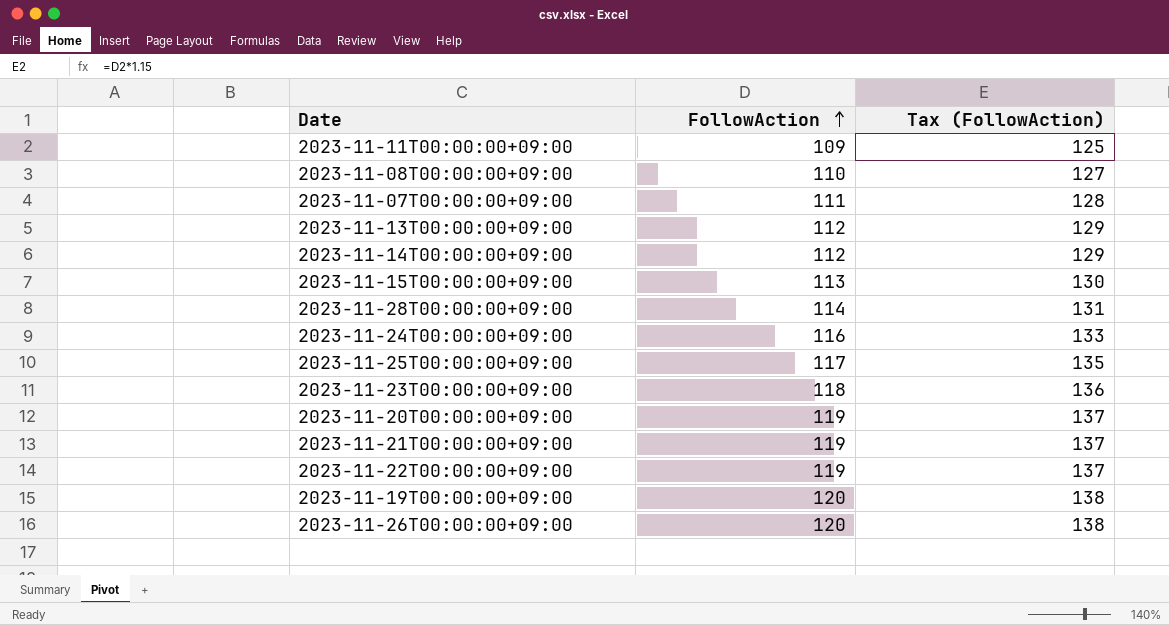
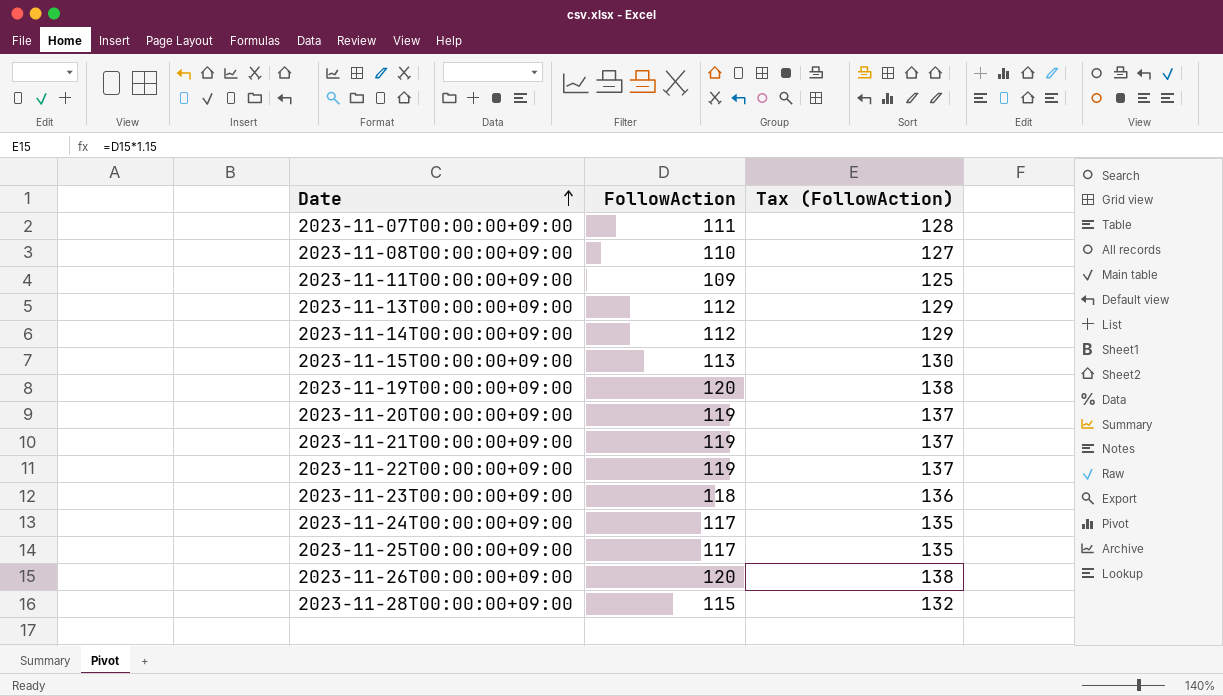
row order: FollowAction ascending -> Date ascending
2023-11-24T00:00:00+09:00 | FollowAction: 116 -> 117
2023-11-24T00:00:00+09:00 | Tax (FollowAction): 133 -> 135
2023-11-28T00:00:00+09:00 | FollowAction: 114 -> 115
2023-11-28T00:00:00+09:00 | Tax (FollowAction): 131 -> 132

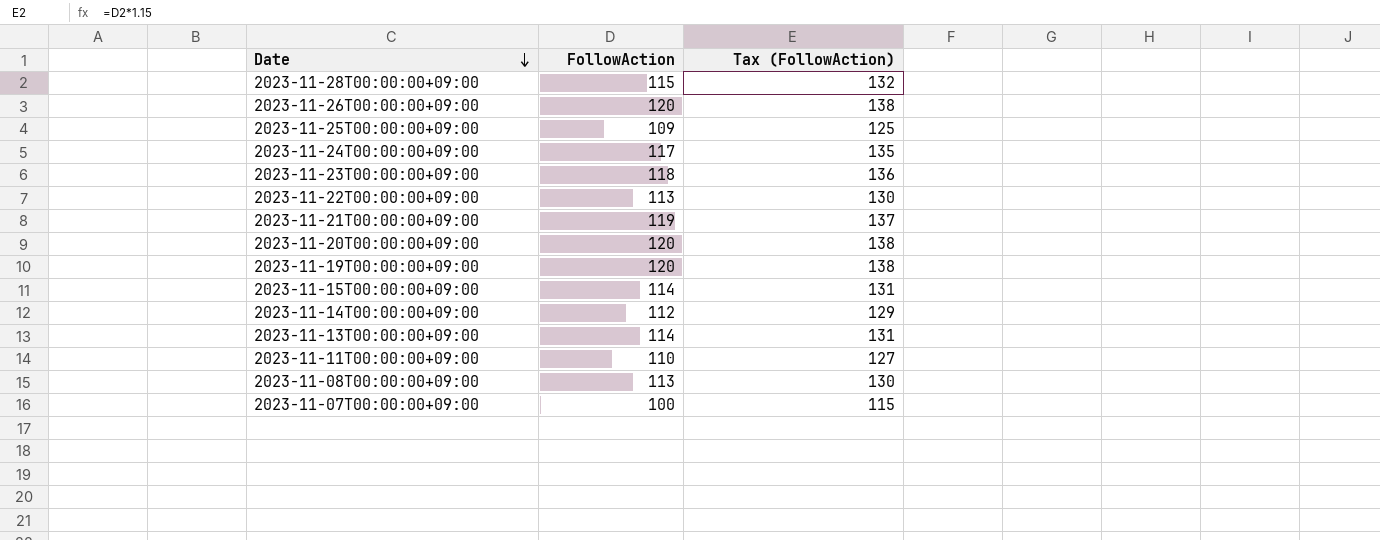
row order: Date ascending -> Date descending
2023-11-25T00:00:00+09:00 | FollowAction: 117 -> 109
2023-11-25T00:00:00+09:00 | Tax (FollowAction): 135 -> 125
2023-11-22T00:00:00+09:00 | FollowAction: 119 -> 113
2023-11-22T00:00:00+09:00 | Tax (FollowAction): 137 -> 130
2023-11-20T00:00:00+09:00 | FollowAction: 119 -> 120
2023-11-20T00:00:00+09:00 | Tax (FollowAction): 137 -> 138
2023-11-15T00:00:00+09:00 | FollowAction: 113 -> 114
2023-11-15T00:00:00+09:00 | Tax (FollowAction): 130 -> 131
2023-11-13T00:00:00+09:00 | FollowAction: 112 -> 114
2023-11-13T00:00:00+09:00 | Tax (FollowAction): 129 -> 131
2023-11-11T00:00:00+09:00 | FollowAction: 109 -> 110
2023-11-11T00:00:00+09:00 | Tax (FollowAction): 125 -> 127
2023-11-08T00:00:00+09:00 | FollowAction: 110 -> 113
2023-11-08T00:00:00+09:00 | Tax (FollowAction): 127 -> 130
2023-11-07T00:00:00+09:00 | FollowAction: 111 -> 100
2023-11-07T00:00:00+09:00 | Tax (FollowAction): 128 -> 115

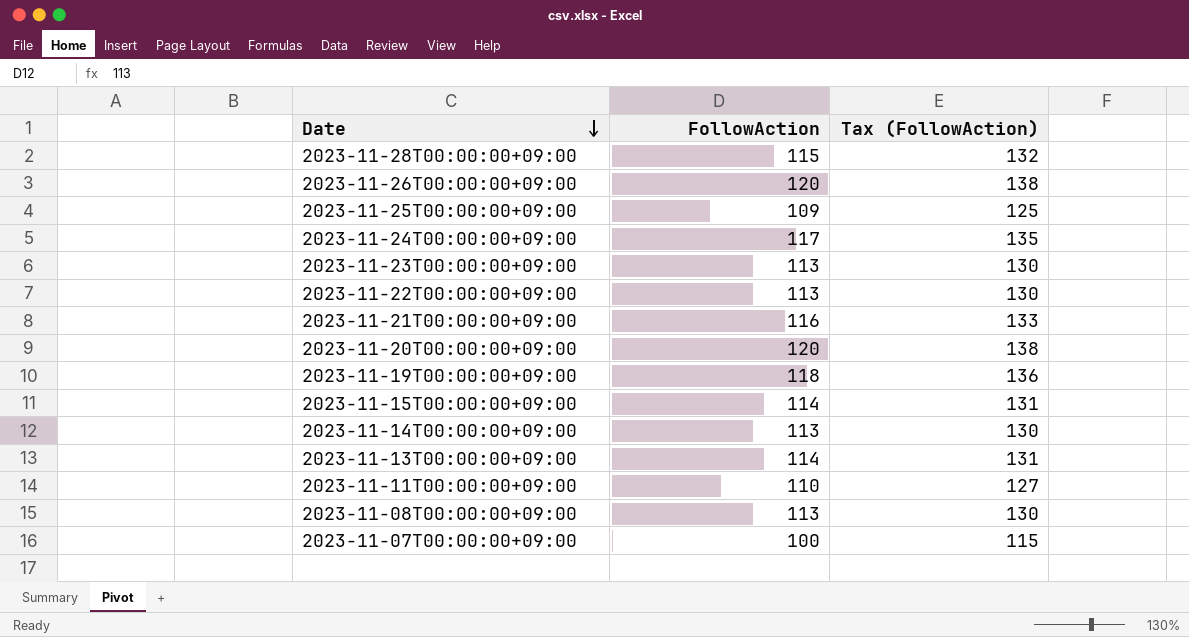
2023-11-23T00:00:00+09:00 | FollowAction: 118 -> 113
2023-11-23T00:00:00+09:00 | Tax (FollowAction): 136 -> 130
2023-11-21T00:00:00+09:00 | FollowAction: 119 -> 116
2023-11-21T00:00:00+09:00 | Tax (FollowAction): 137 -> 133
2023-11-19T00:00:00+09:00 | FollowAction: 120 -> 118
2023-11-19T00:00:00+09:00 | Tax (FollowAction): 138 -> 136
2023-11-14T00:00:00+09:00 | FollowAction: 112 -> 113
2023-11-14T00:00:00+09:00 | Tax (FollowAction): 129 -> 130

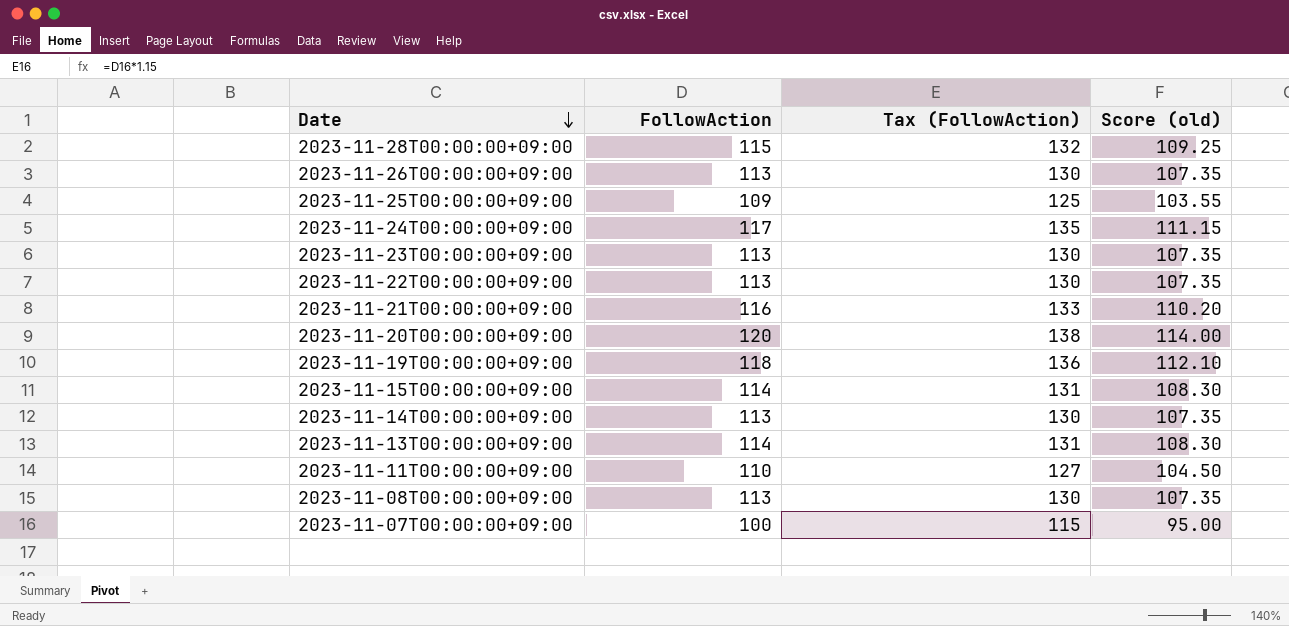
column Score (old) | formula: none -> [FollowAction] * 0.95
2023-11-26T00:00:00+09:00 | FollowAction: 120 -> 113
2023-11-26T00:00:00+09:00 | Tax (FollowAction): 138 -> 130

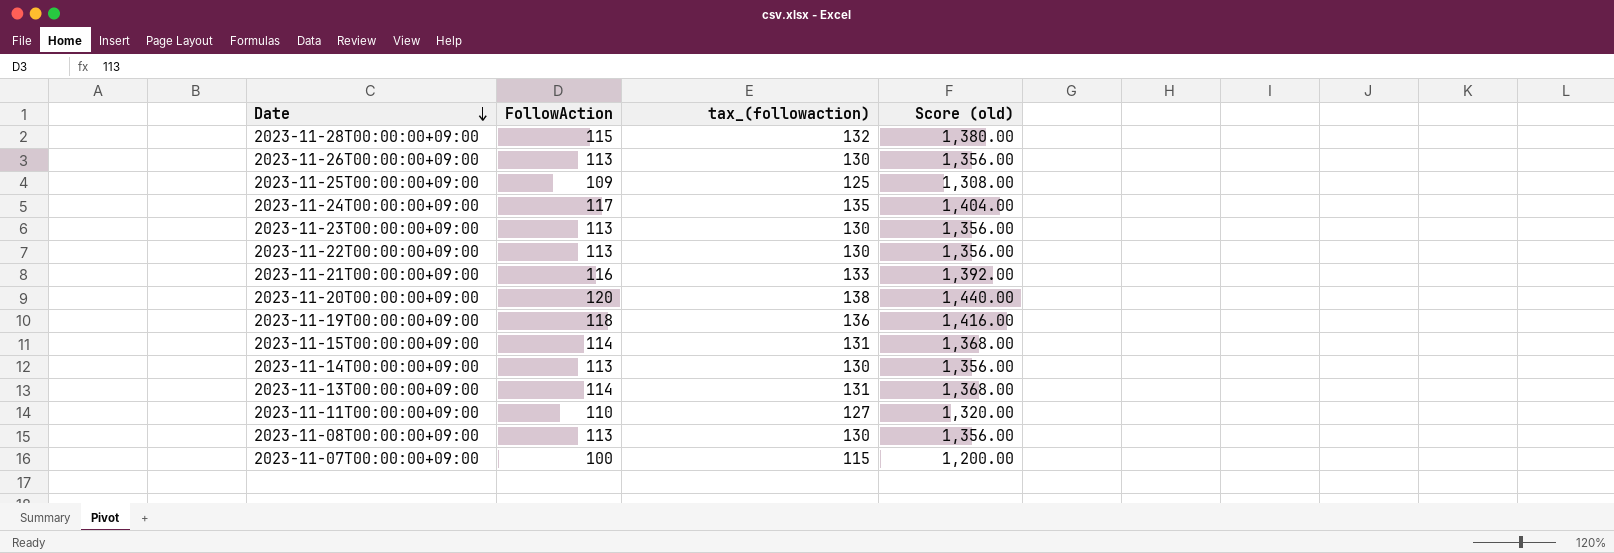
column name: Tax (FollowAction) -> tax_(followaction)
column Score (old) | formula: [FollowAction] * 0.95 -> [FollowAction] * 12

